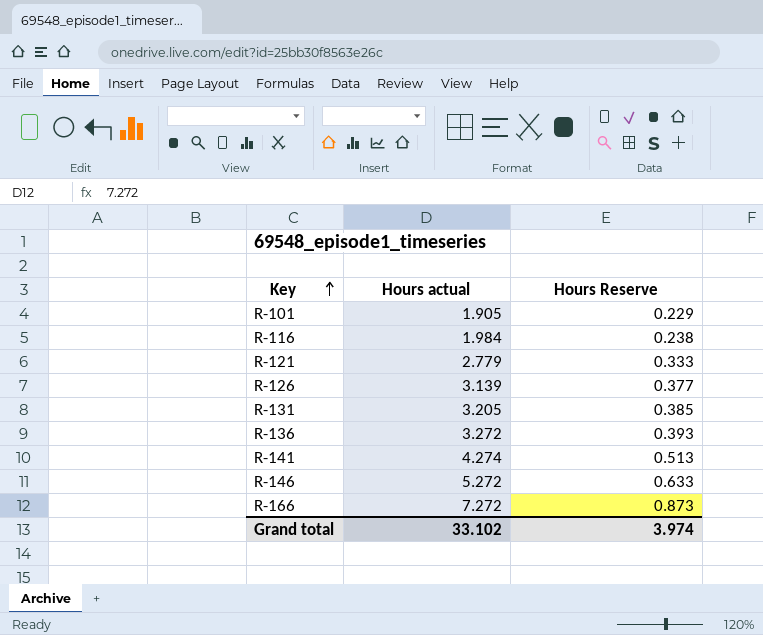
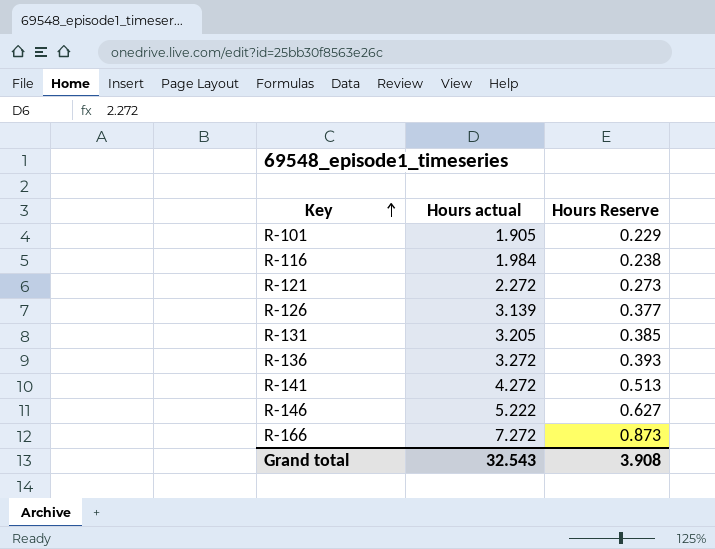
R-121 | Hours actual: 2.779 -> 2.272
R-121 | Hours Reserve: 0.333 -> 0.273
R-141 | Hours actual: 4.274 -> 4.272
R-146 | Hours actual: 5.272 -> 5.222
R-146 | Hours Reserve: 0.633 -> 0.627
Grand total | Hours actual: 33.102 -> 32.543
Grand total | Hours Reserve: 3.974 -> 3.908

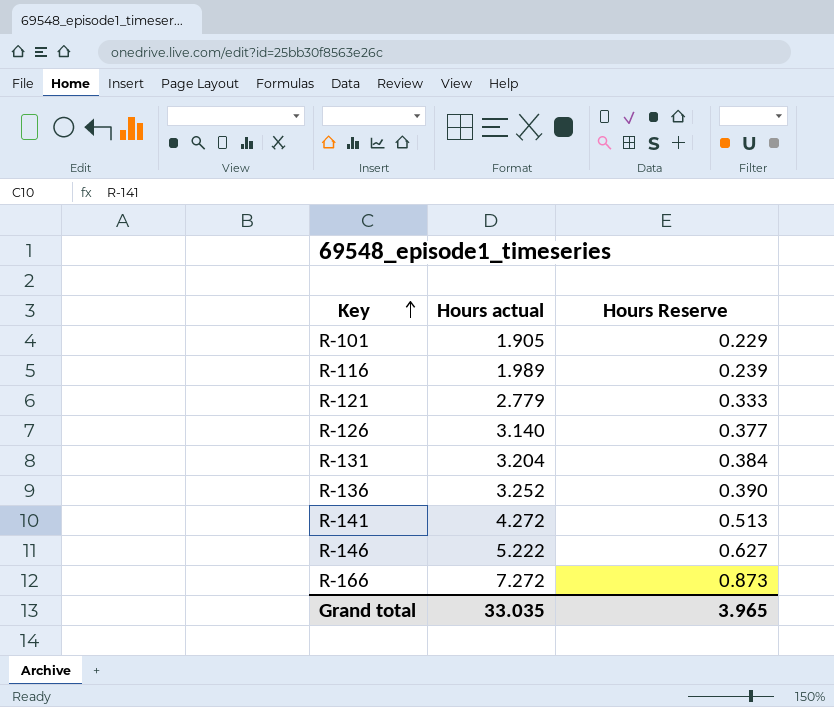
R-116 | Hours actual: 1.984 -> 1.989
R-116 | Hours Reserve: 0.238 -> 0.239
R-121 | Hours actual: 2.272 -> 2.779
R-121 | Hours Reserve: 0.273 -> 0.333
R-126 | Hours actual: 3.139 -> 3.140
R-131 | Hours actual: 3.205 -> 3.204
R-131 | Hours Reserve: 0.385 -> 0.384
R-136 | Hours actual: 3.272 -> 3.252
R-136 | Hours Reserve: 0.393 -> 0.390
Grand total | Hours actual: 32.543 -> 33.035
Grand total | Hours Reserve: 3.908 -> 3.965

